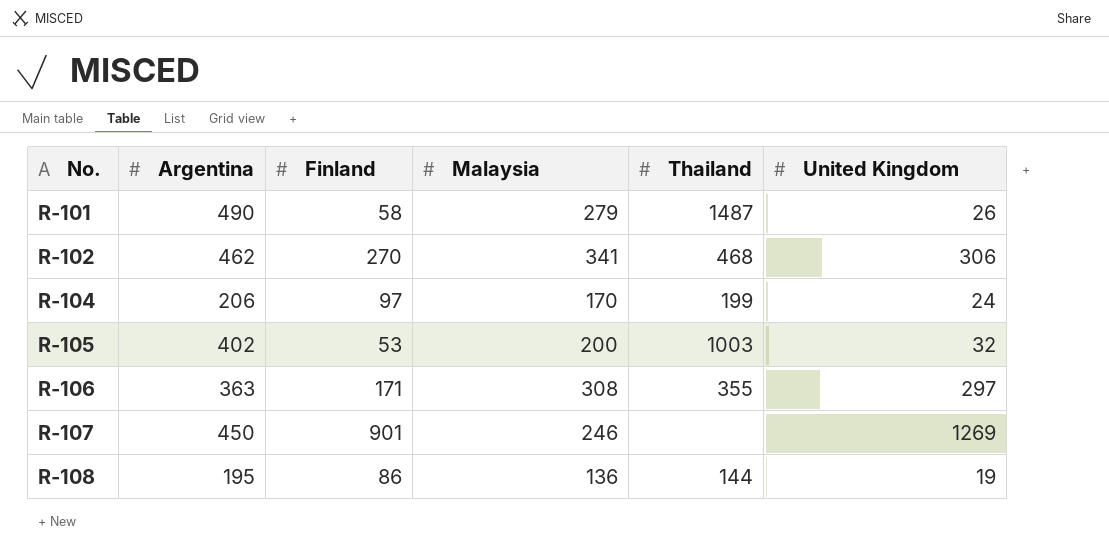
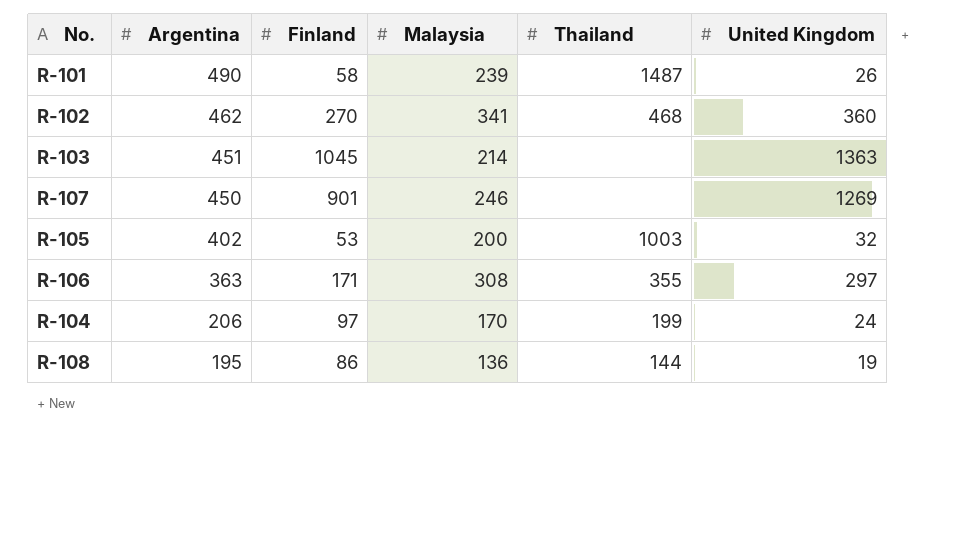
row order: No. ascending -> Argentina descending
R-101 | Malaysia: 279 -> 239
R-102 | United Kingdom: 306 -> 360
row R-103: none -> 451 | 1045 | 214 | none | 1363

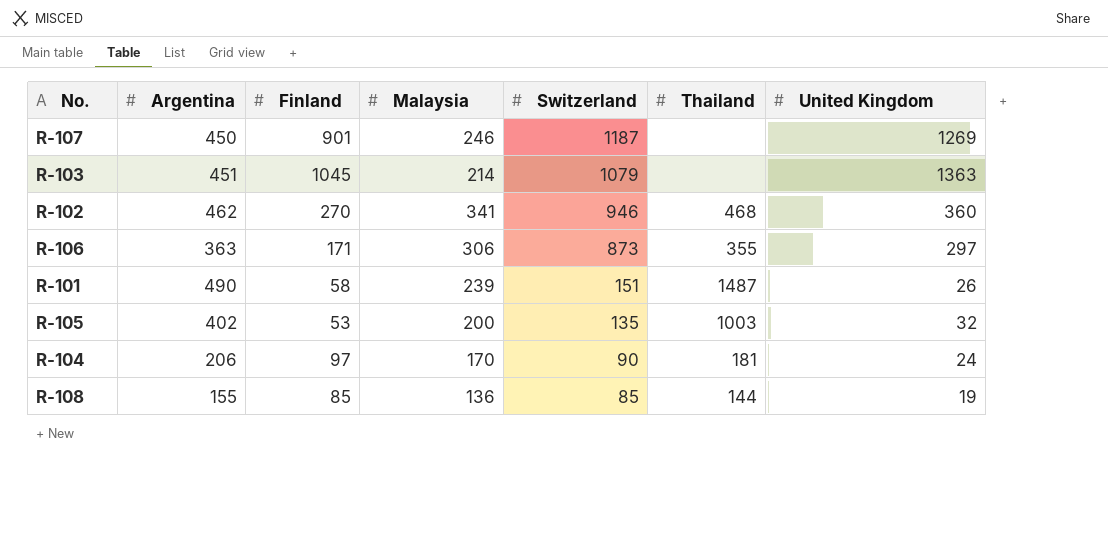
row order: Argentina descending -> Switzerland descending
column Switzerland | position: none -> 5
R-106 | Malaysia: 308 -> 306
R-104 | Thailand: 199 -> 181
R-108 | Argentina: 195 -> 155
R-108 | Finland: 86 -> 85

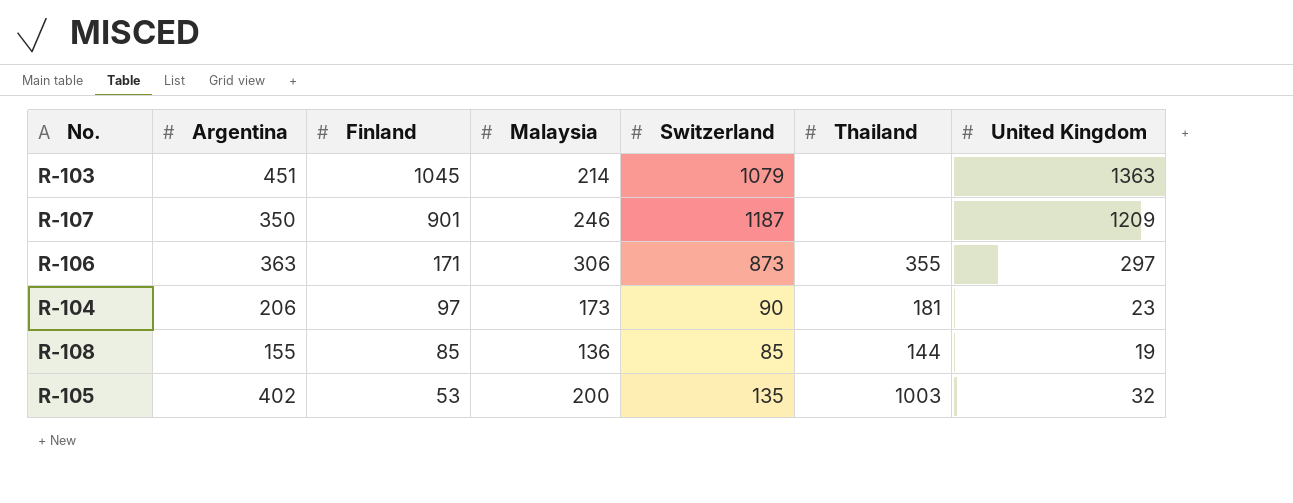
row order: Switzerland descending -> Finland descending
row R-102: 462 | 270 | 341 | 946 | 468 | 360 -> none
row R-101: 490 | 58 | 239 | 151 | 1487 | 26 -> none
R-107 | Argentina: 450 -> 350
R-107 | United Kingdom: 1269 -> 1209
R-104 | Malaysia: 170 -> 173
R-104 | United Kingdom: 24 -> 23

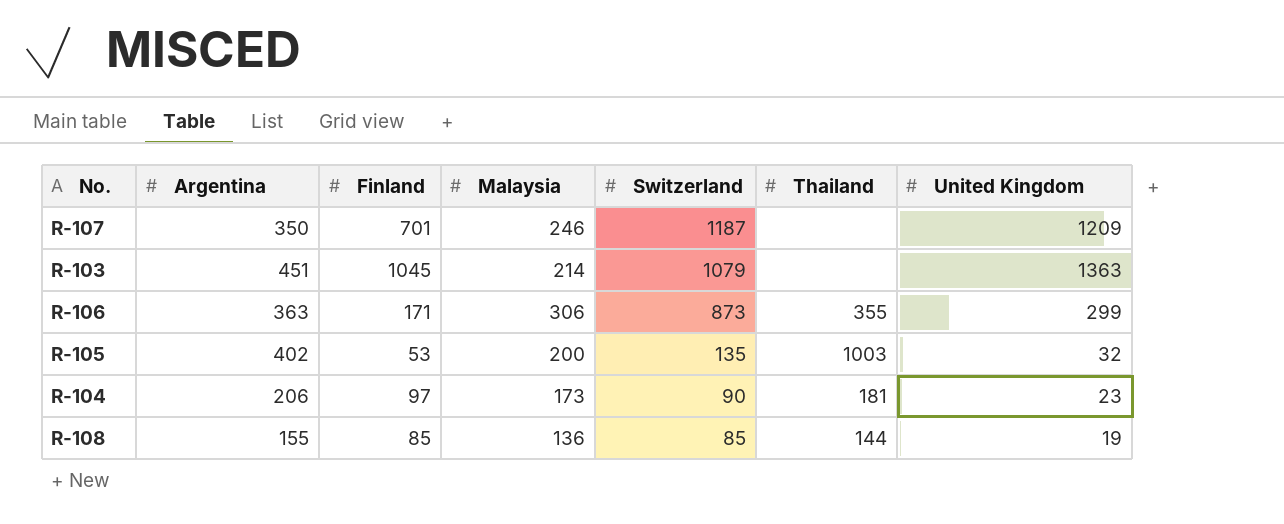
row order: Finland descending -> Switzerland descending
R-107 | Finland: 901 -> 701
R-106 | United Kingdom: 297 -> 299

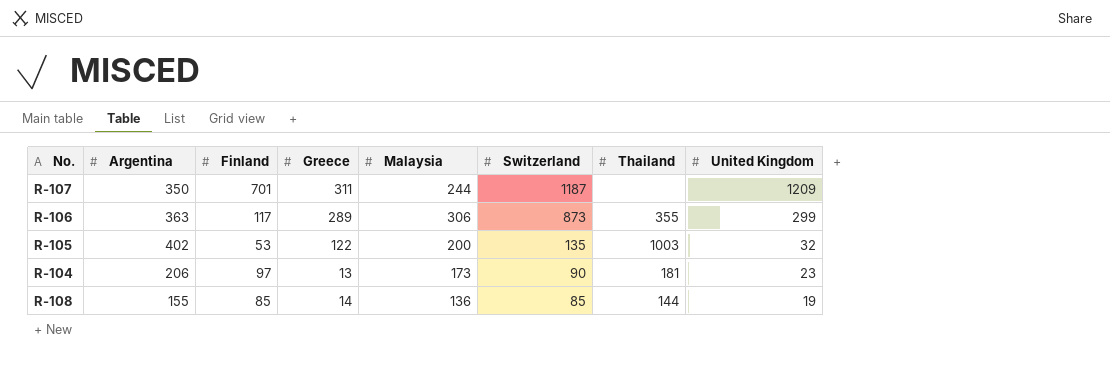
column Greece | position: none -> 4
row R-103: 451 | 1045 | 214 | 1079 | none | 1363 -> none
R-107 | Malaysia: 246 -> 244
R-106 | Finland: 171 -> 117

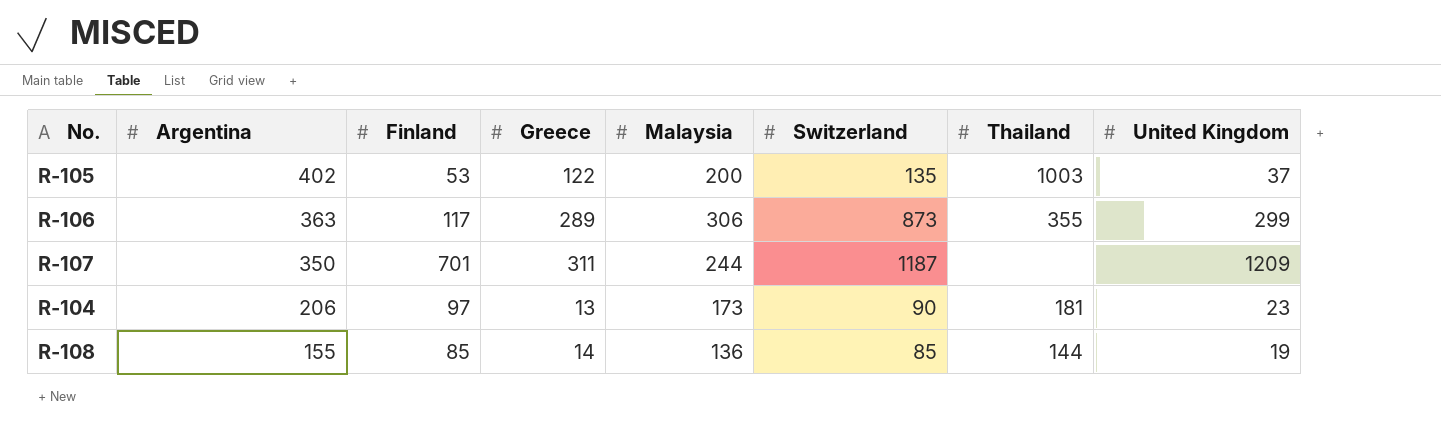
row order: Switzerland descending -> Argentina descending
R-105 | United Kingdom: 32 -> 37

